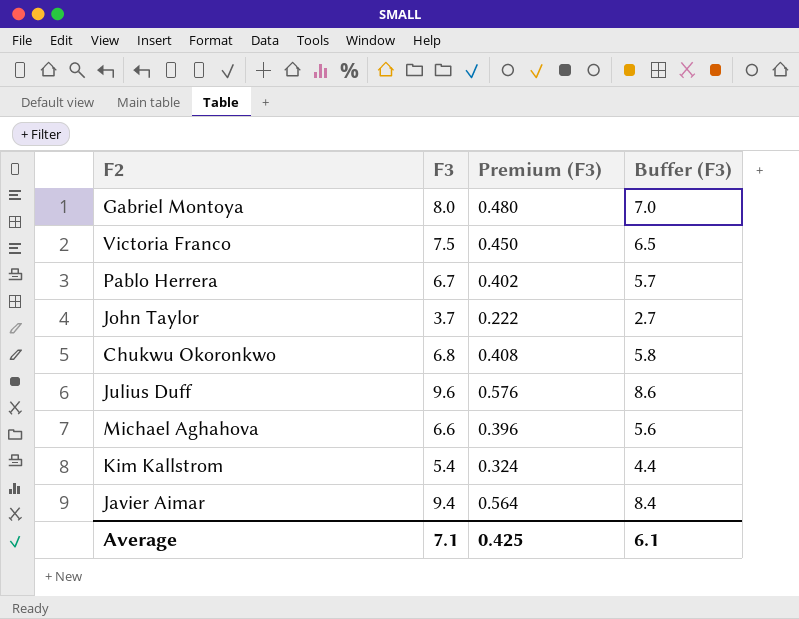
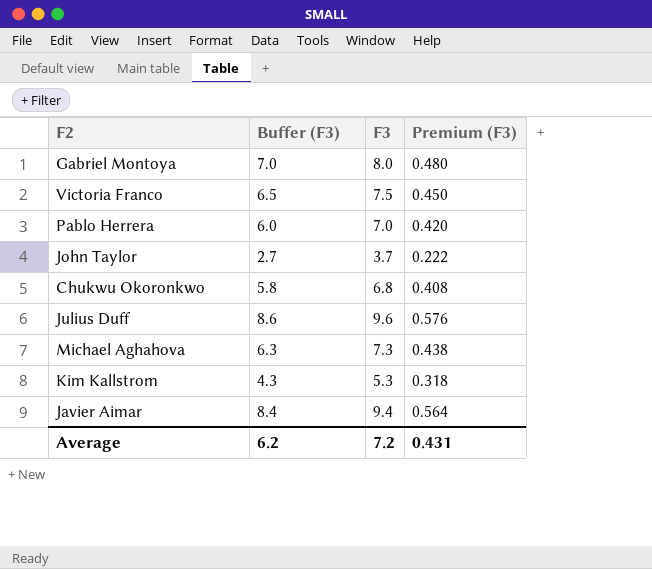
column Buffer (F3) | position: 4 -> 2
Pablo Herrera | Buffer (F3): 5.7 -> 6.0
Pablo Herrera | F3: 6.7 -> 7.0
Pablo Herrera | Premium (F3): 0.402 -> 0.420
Michael Aghahova | Buffer (F3): 5.6 -> 6.3
Michael Aghahova | F3: 6.6 -> 7.3
Michael Aghahova | Premium (F3): 0.396 -> 0.438
Kim Kallstrom | Buffer (F3): 4.4 -> 4.3
Kim Kallstrom | F3: 5.4 -> 5.3
Kim Kallstrom | Premium (F3): 0.324 -> 0.318
Average | Buffer (F3): 6.1 -> 6.2
Average | F3: 7.1 -> 7.2
Average | Premium (F3): 0.425 -> 0.431

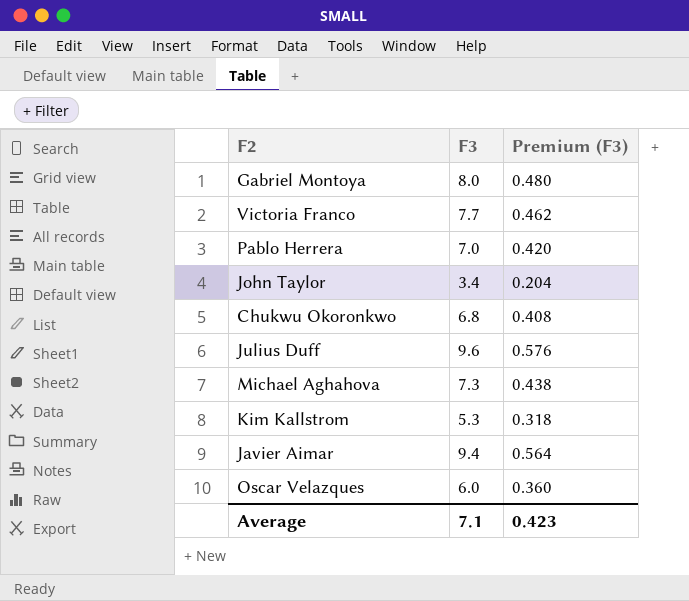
column Buffer (F3) | formula: [F3] - 1 -> none
Victoria Franco | F3: 7.5 -> 7.7
Victoria Franco | Premium (F3): 0.450 -> 0.462
John Taylor | F3: 3.7 -> 3.4
John Taylor | Premium (F3): 0.222 -> 0.204
row Oscar Velazques: none -> 6.0 | 0.360
Average | F3: 7.2 -> 7.1
Average | Premium (F3): 0.431 -> 0.423

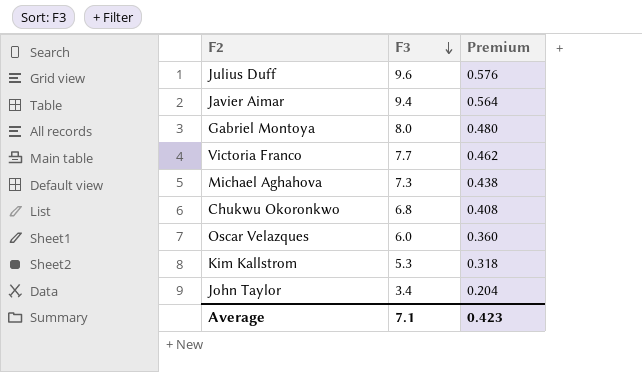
row order: none -> F3 descending
column name: Premium (F3) -> Premium
row Pablo Herrera: 7.0 | 0.420 -> none

